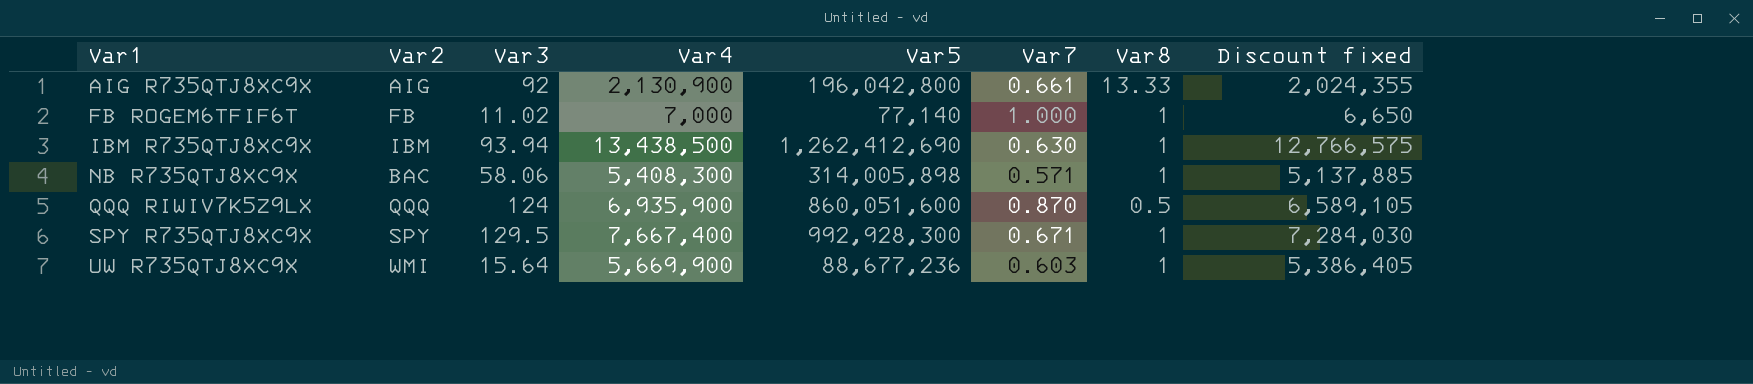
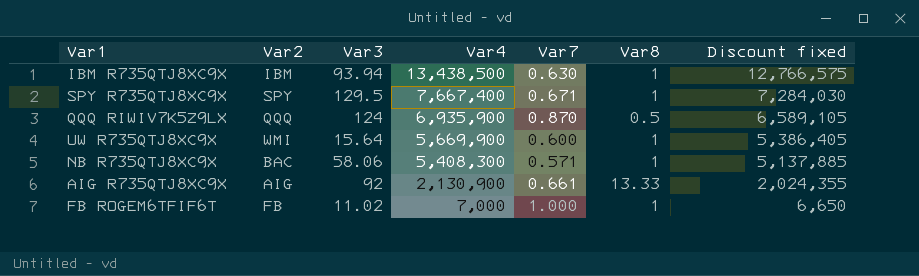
row order: Var1 ascending -> Var4 descending
column Var5 | formula: [Var3] * [Var4] -> none
UW R735QTJ8XC9X | Var7: 0.603 -> 0.600

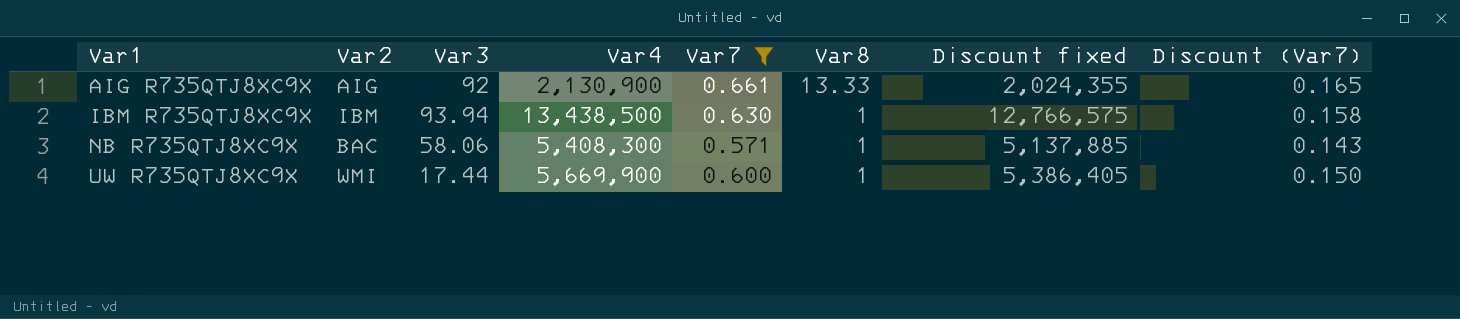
filter: none -> Var7 <= 0.661
row order: Var4 descending -> Var1 ascending
column Discount (Var7) | formula: none -> [Var7] * 0.25
UW R735QTJ8XC9X | Var3: 15.64 -> 17.44

